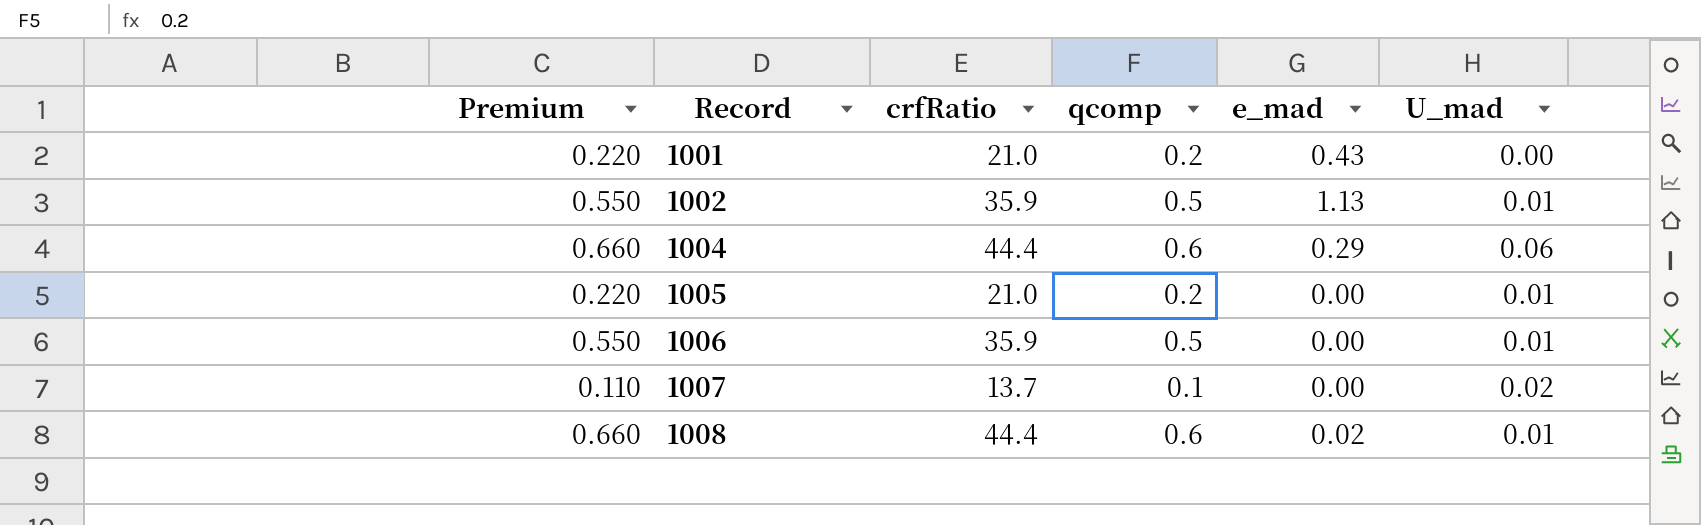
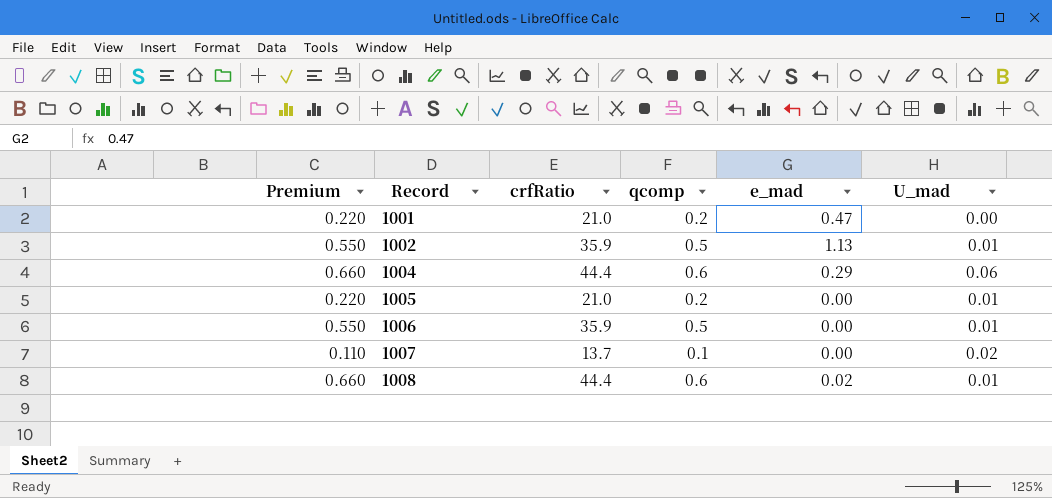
1001 | e_mad: 0.43 -> 0.47

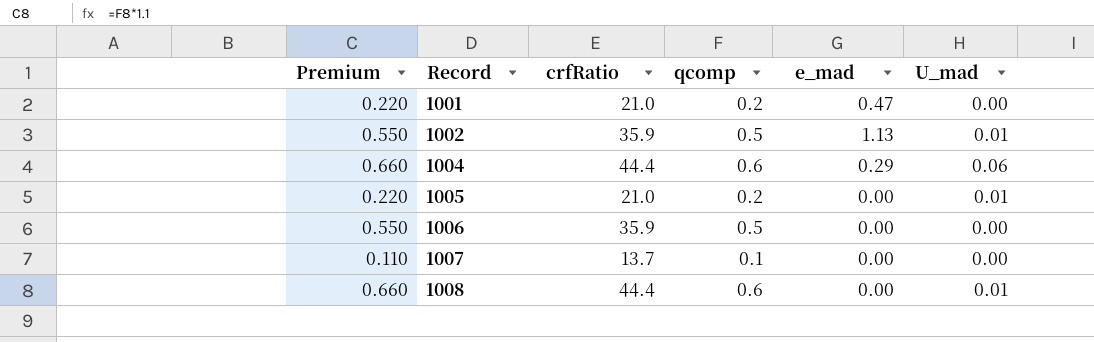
1006 | U_mad: 0.01 -> 0.00
1007 | U_mad: 0.02 -> 0.00
1008 | e_mad: 0.02 -> 0.00

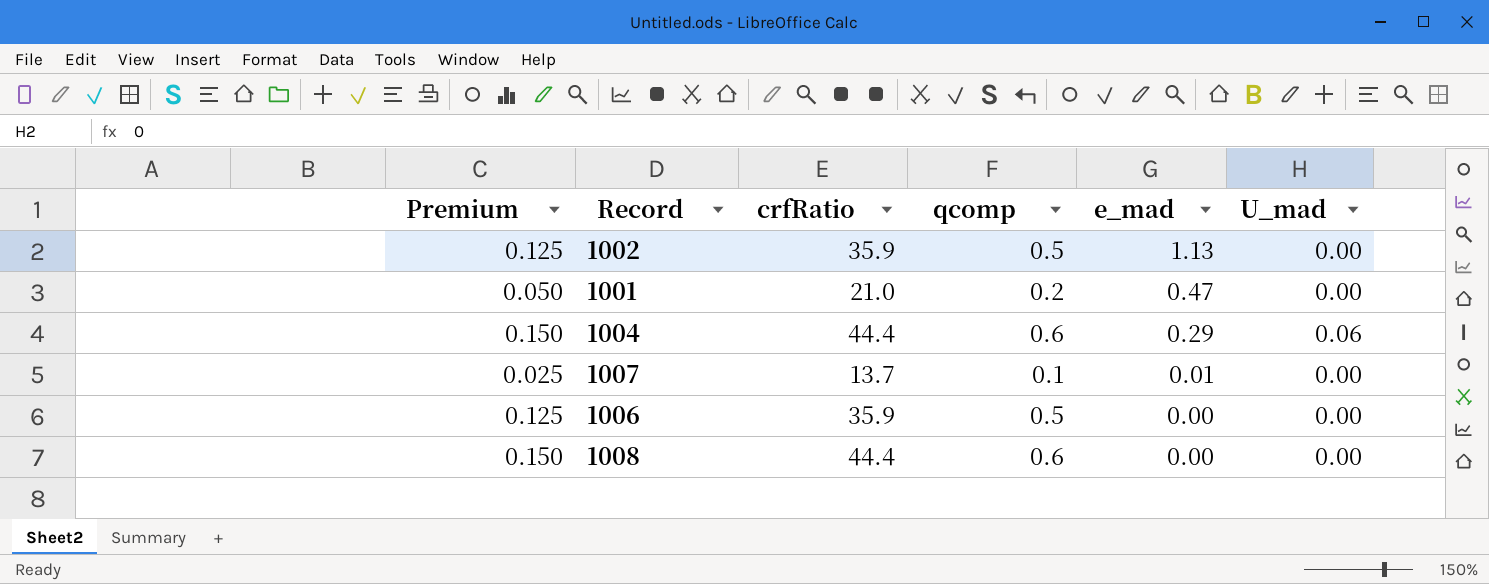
row order: Record ascending -> e_mad descending
column Premium | formula: [qcomp] * 1.1 -> [qcomp] * 0.25
row 1005: 0.220 | 21.0 | 0.2 | 0.00 | 0.01 -> none
1002 | U_mad: 0.01 -> 0.00
1007 | e_mad: 0.00 -> 0.01
1008 | U_mad: 0.01 -> 0.00

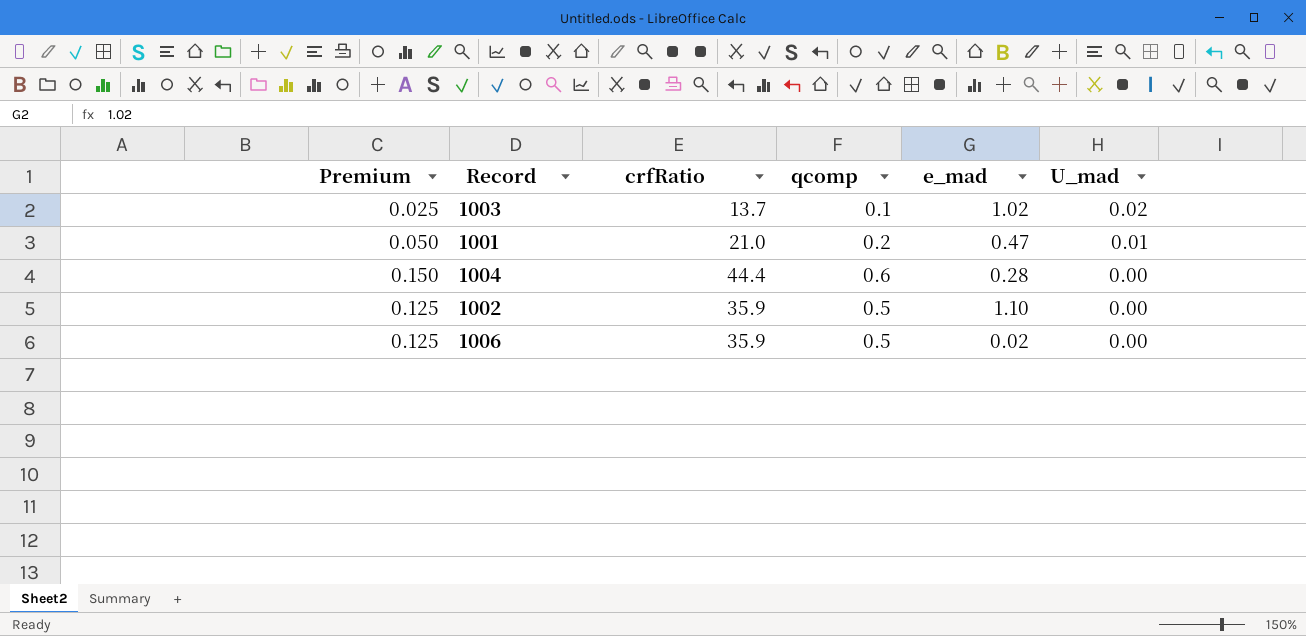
row order: e_mad descending -> U_mad descending
row 1007: 0.025 | 13.7 | 0.1 | 0.01 | 0.00 -> none
row 1008: 0.150 | 44.4 | 0.6 | 0.00 | 0.00 -> none
row 1003: none -> 0.025 | 13.7 | 0.1 | 1.02 | 0.02
1001 | U_mad: 0.00 -> 0.01
1004 | e_mad: 0.29 -> 0.28
1004 | U_mad: 0.06 -> 0.00
1002 | e_mad: 1.13 -> 1.10
1006 | e_mad: 0.00 -> 0.02

